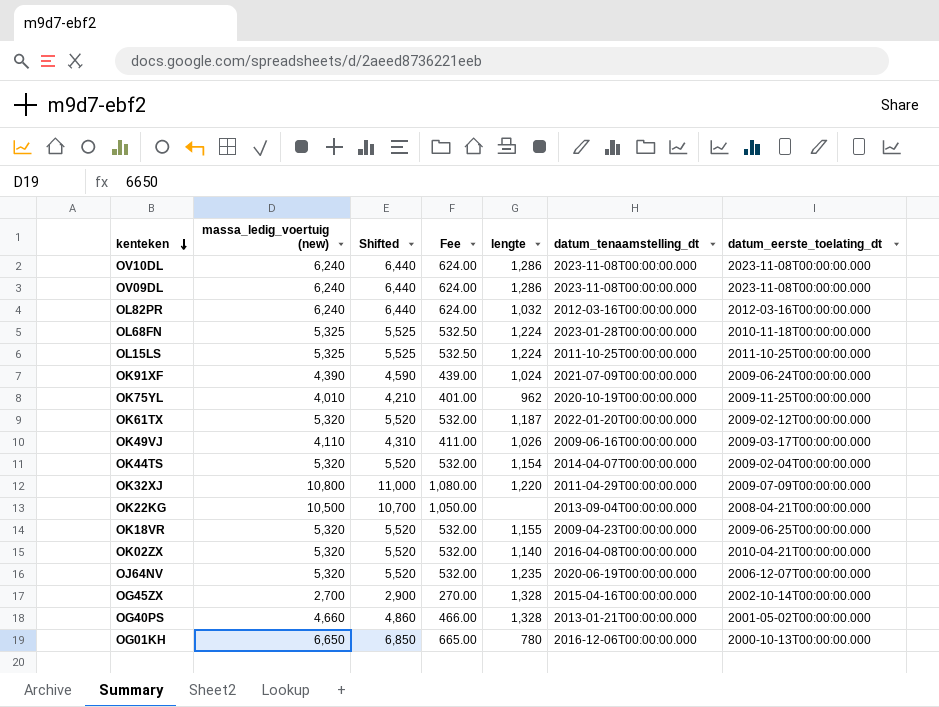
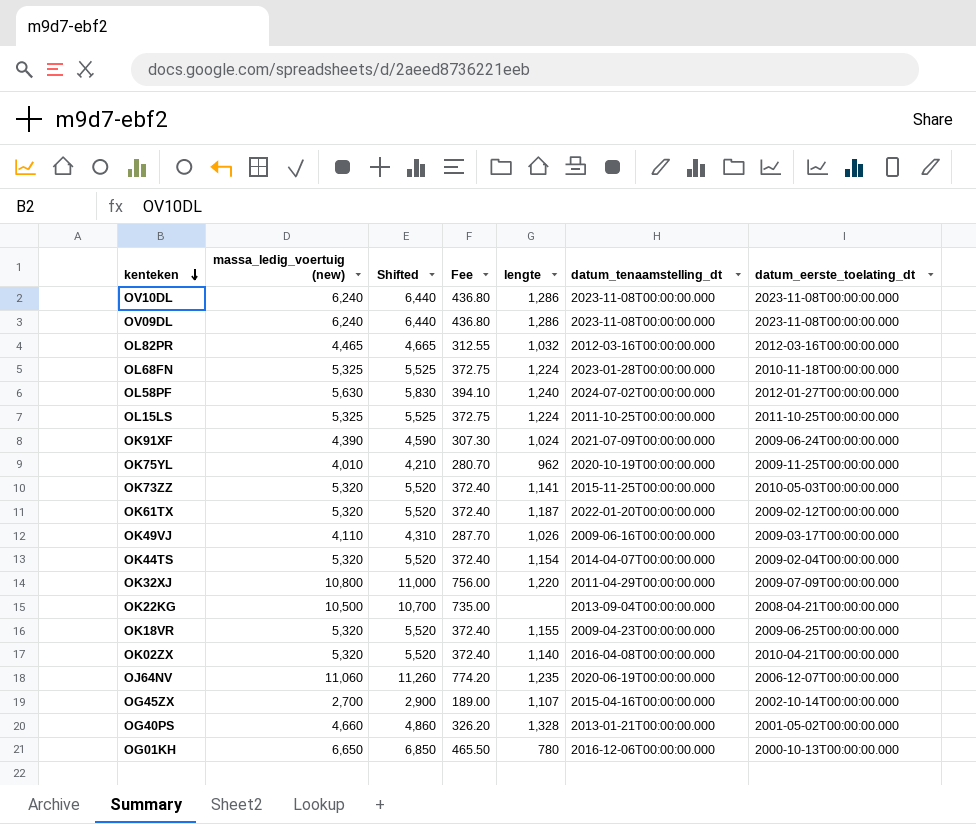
column Fee | formula: [massa_ledig_voertuig (new)] * 0.1 -> [massa_ledig_voertuig (new)] * 0.07
OL82PR | massa_ledig_voertuig (new): 6,240 -> 4,465
OL82PR | Shifted: 6,440 -> 4,665
row OL58PF: none -> 5,630 | 5,830 | 394.10 | 1,240 | 2024-07-02T00:00:00.000 | 2012-01-27T00:00:00.000
row OK73ZZ: none -> 5,320 | 5,520 | 372.40 | 1,141 | 2015-11-25T00:00:00.000 | 2010-05-03T00:00:00.000
OJ64NV | massa_ledig_voertuig (new): 5,320 -> 11,060
OJ64NV | Shifted: 5,520 -> 11,260
OG45ZX | lengte: 1,328 -> 1,107

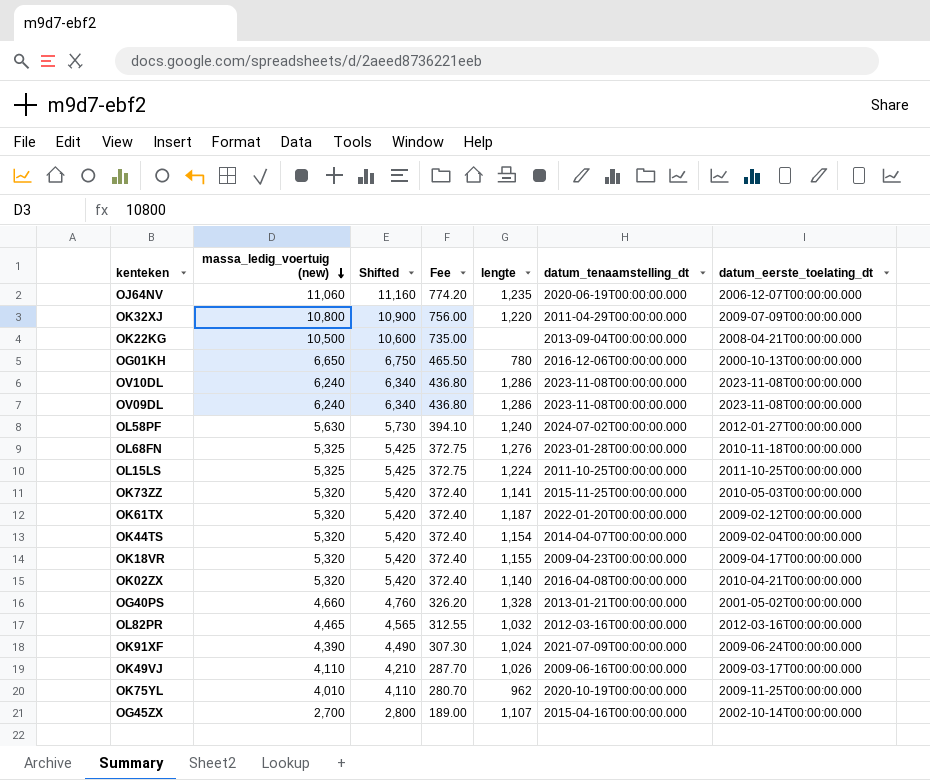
row order: kenteken descending -> massa_ledig_voertuig (new) descending
column Shifted | formula: [massa_ledig_voertuig (new)] + 200 -> [massa_ledig_voertuig (new)] + 100
OL68FN | lengte: 1,224 -> 1,276
OK18VR | datum_eerste_toelating_dt: 2009-06-25T00:00:00.000 -> 2009-04-17T00:00:00.000

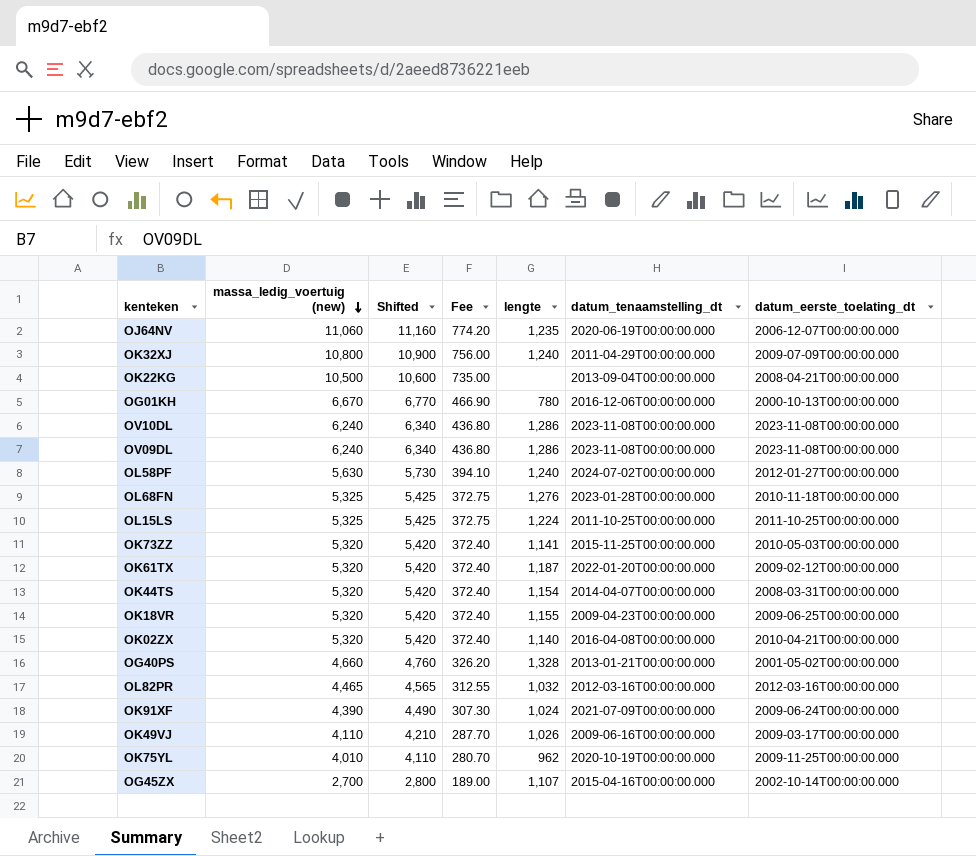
OK32XJ | lengte: 1,220 -> 1,240
OG01KH | massa_ledig_voertuig (new): 6,650 -> 6,670
OG01KH | Shifted: 6,750 -> 6,770
OG01KH | Fee: 465.50 -> 466.90
OK44TS | datum_eerste_toelating_dt: 2009-02-04T00:00:00.000 -> 2008-03-31T00:00:00.000
OK18VR | datum_eerste_toelating_dt: 2009-04-17T00:00:00.000 -> 2009-06-25T00:00:00.000

